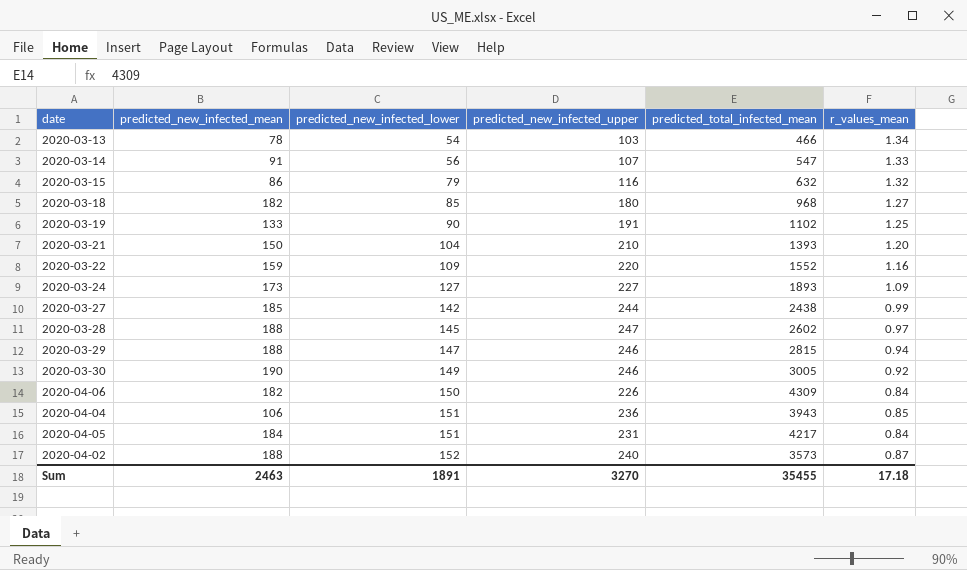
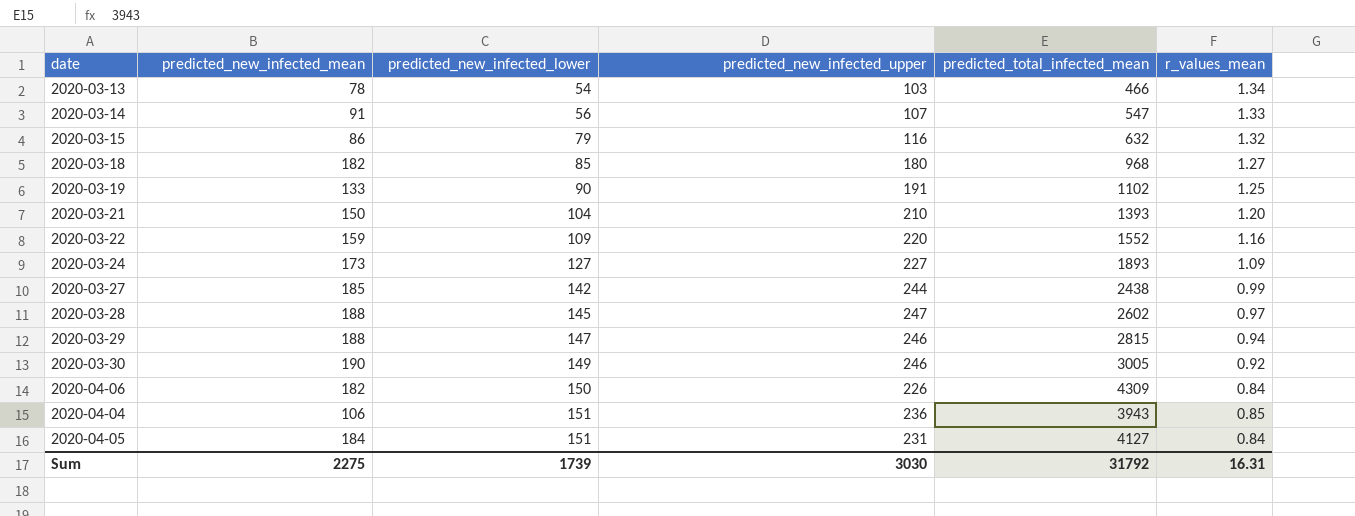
row 2020-04-02: 188 | 152 | 240 | 3573 | 0.87 -> none
2020-04-05 | predicted_total_infected_mean: 4217 -> 4127
Sum | predicted_new_infected_mean: 2463 -> 2275
Sum | predicted_new_infected_lower: 1891 -> 1739
Sum | predicted_new_infected_upper: 3270 -> 3030
Sum | predicted_total_infected_mean: 35455 -> 31792
Sum | r_values_mean: 17.18 -> 16.31

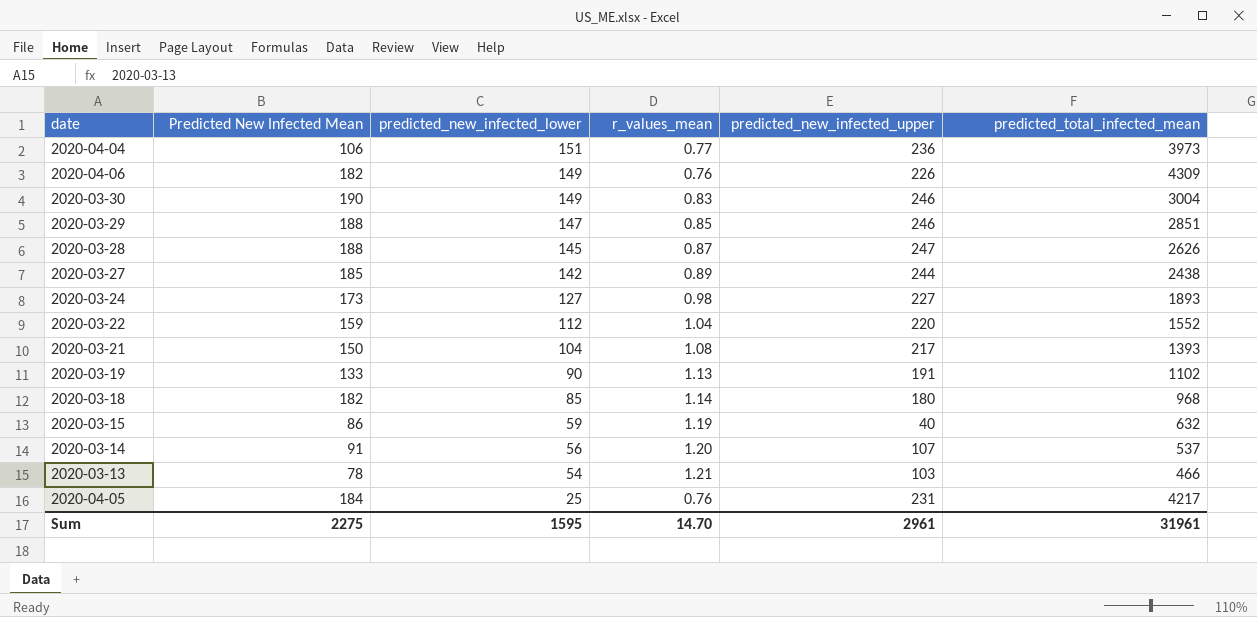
row order: predicted_new_infected_lower ascending -> predicted_new_infected_lower descending
column name: predicted_new_infected_mean -> Predicted New Infected Mean
column r_values_mean | position: 6 -> 4
2020-04-04 | r_values_mean: 0.85 -> 0.77
2020-04-04 | predicted_total_infected_mean: 3943 -> 3973
2020-04-06 | predicted_new_infected_lower: 150 -> 149
2020-04-06 | r_values_mean: 0.84 -> 0.76
2020-03-30 | r_values_mean: 0.92 -> 0.83
2020-03-30 | predicted_total_infected_mean: 3005 -> 3004
2020-03-29 | r_values_mean: 0.94 -> 0.85
2020-03-29 | predicted_total_infected_mean: 2815 -> 2851
2020-03-28 | r_values_mean: 0.97 -> 0.87
2020-03-28 | predicted_total_infected_mean: 2602 -> 2626
2020-03-27 | r_values_mean: 0.99 -> 0.89
2020-03-24 | r_values_mean: 1.09 -> 0.98
2020-03-22 | predicted_new_infected_lower: 109 -> 112
2020-03-22 | r_values_mean: 1.16 -> 1.04
2020-03-21 | r_values_mean: 1.20 -> 1.08
2020-03-21 | predicted_new_infected_upper: 210 -> 217
2020-03-19 | r_values_mean: 1.25 -> 1.13
2020-03-18 | r_values_mean: 1.27 -> 1.14
2020-03-15 | predicted_new_infected_lower: 79 -> 59
2020-03-15 | r_values_mean: 1.32 -> 1.19
2020-03-15 | predicted_new_infected_upper: 116 -> 40
2020-03-14 | r_values_mean: 1.33 -> 1.20
2020-03-14 | predicted_total_infected_mean: 547 -> 537
2020-03-13 | r_values_mean: 1.34 -> 1.21
2020-04-05 | predicted_new_infected_lower: 151 -> 25
2020-04-05 | r_values_mean: 0.84 -> 0.76
2020-04-05 | predicted_total_infected_mean: 4127 -> 4217
Sum | predicted_new_infected_lower: 1739 -> 1595
Sum | r_values_mean: 16.31 -> 14.70
Sum | predicted_new_infected_upper: 3030 -> 2961
Sum | predicted_total_infected_mean: 31792 -> 31961

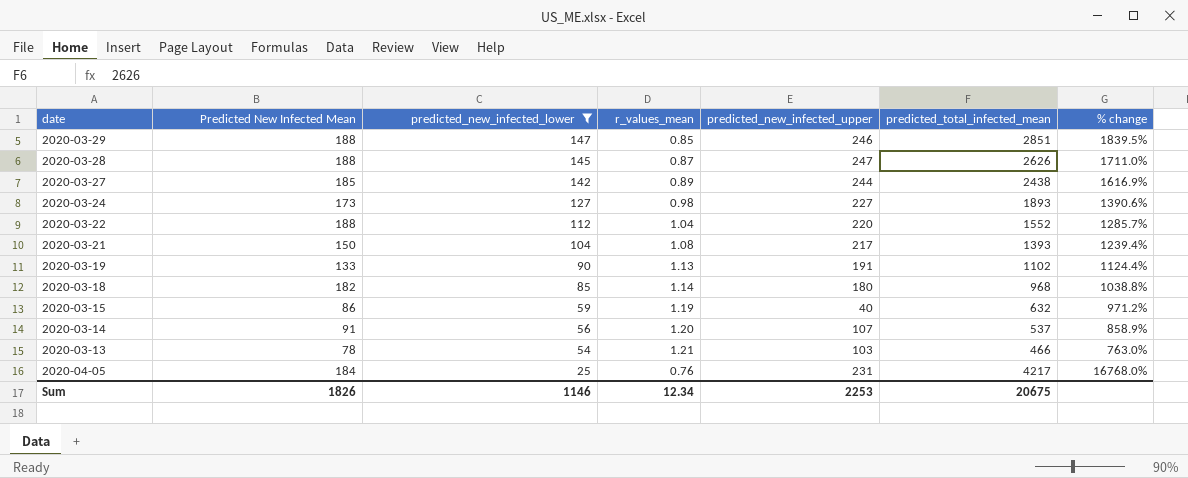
filter: none -> predicted_new_infected_lower <= 147
column % change | formula: none -> ([predicted_total_infected_mean] - [predicted_new_infected_lower]) / [predicted_new_infected_lower]
2020-03-22 | Predicted New Infected Mean: 159 -> 188
Sum | Predicted New Infected Mean: 2275 -> 1826
Sum | predicted_new_infected_lower: 1595 -> 1146
Sum | r_values_mean: 14.70 -> 12.34
Sum | predicted_new_infected_upper: 2961 -> 2253
Sum | predicted_total_infected_mean: 31961 -> 20675

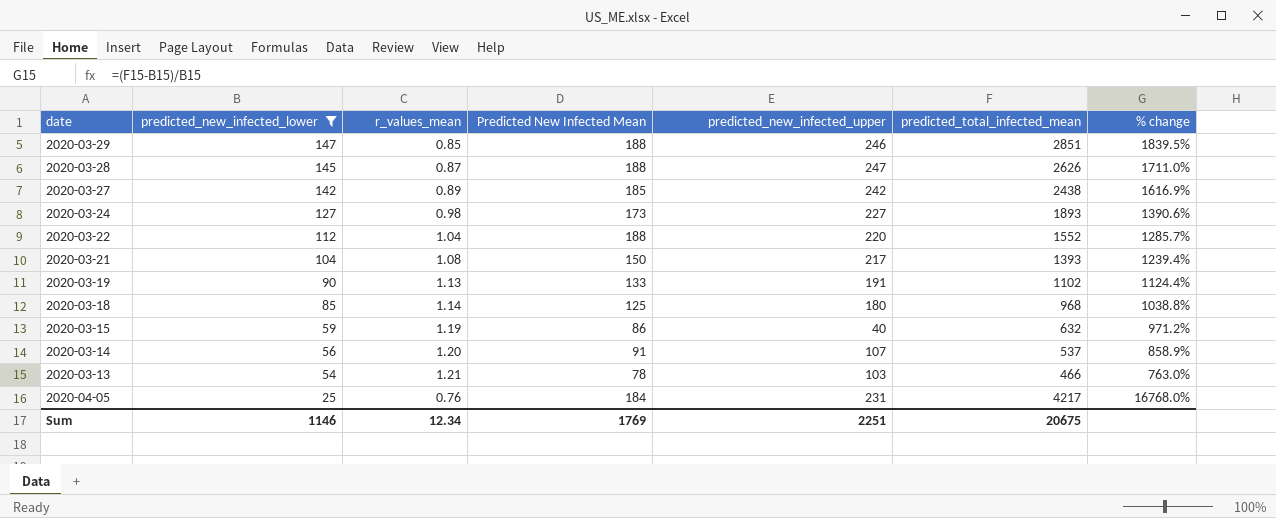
column Predicted New Infected Mean | position: 2 -> 4
2020-03-27 | predicted_new_infected_upper: 244 -> 242
2020-03-18 | Predicted New Infected Mean: 182 -> 125
Sum | Predicted New Infected Mean: 1826 -> 1769
Sum | predicted_new_infected_upper: 2253 -> 2251

